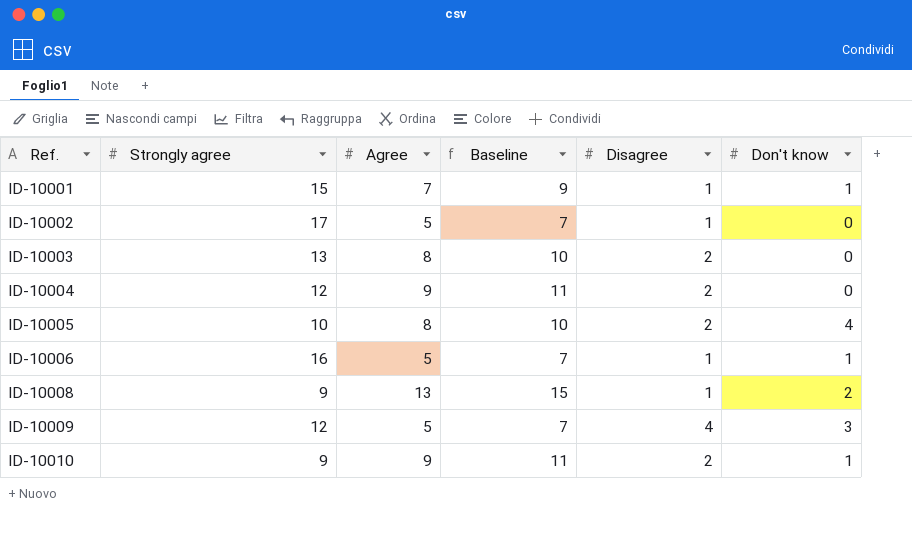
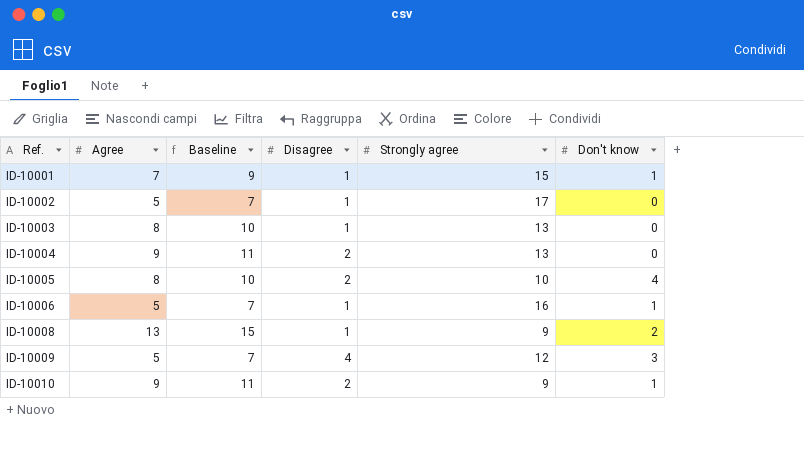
column Strongly agree | position: 2 -> 5
ID-10003 | Disagree: 2 -> 1
ID-10004 | Strongly agree: 12 -> 13

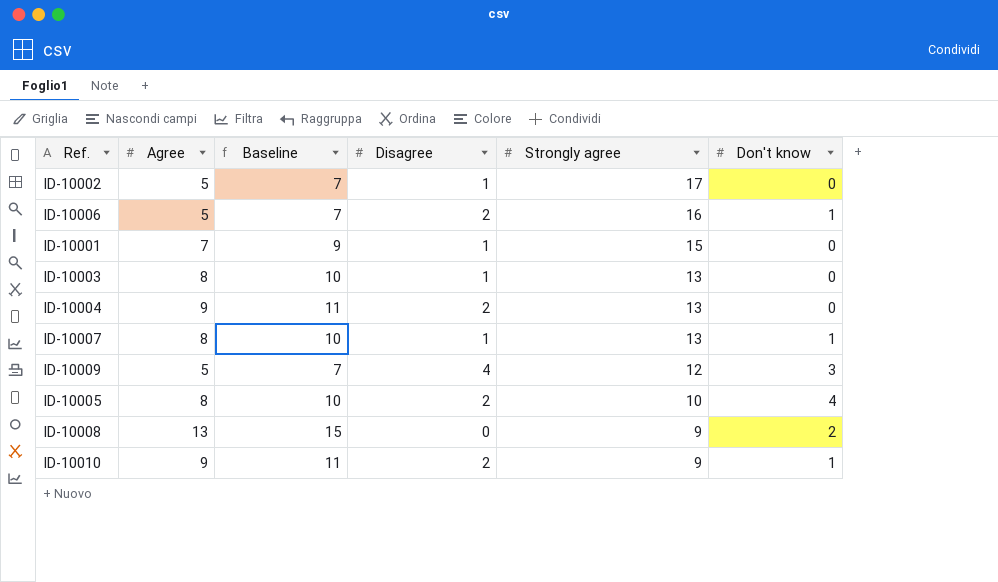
row order: Ref. ascending -> Strongly agree descending
ID-10006 | Disagree: 1 -> 2
ID-10001 | Don't know: 1 -> 0
row ID-10007: none -> 8 | 10 | 1 | 13 | 1
ID-10008 | Disagree: 1 -> 0

